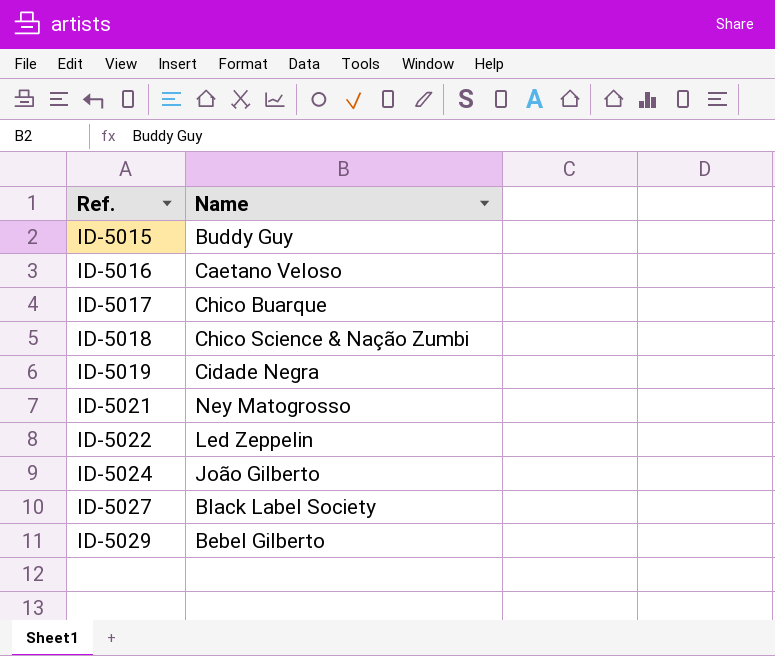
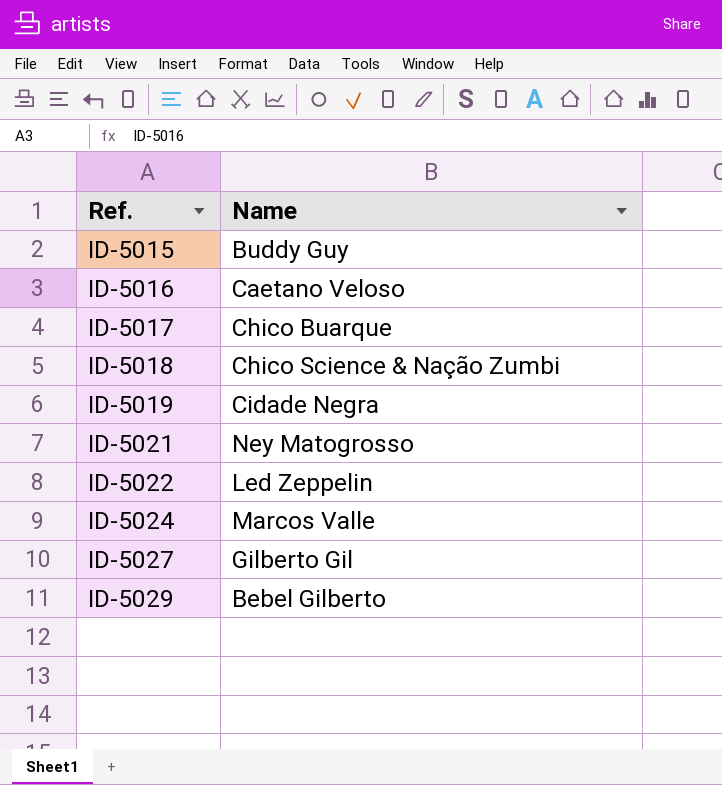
ID-5024 | Name: João Gilberto -> Marcos Valle
ID-5027 | Name: Black Label Society -> Gilberto Gil

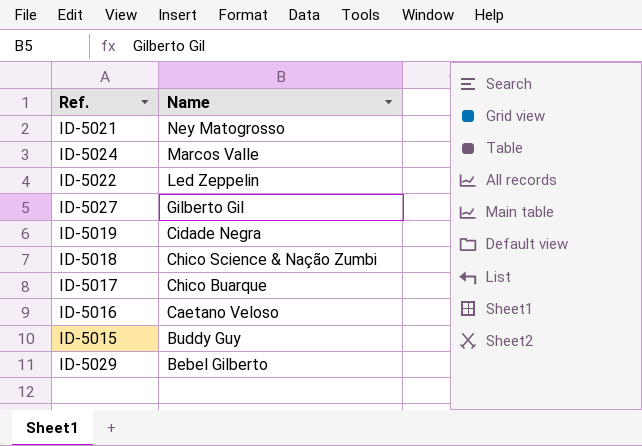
row order: Ref. ascending -> Name descending

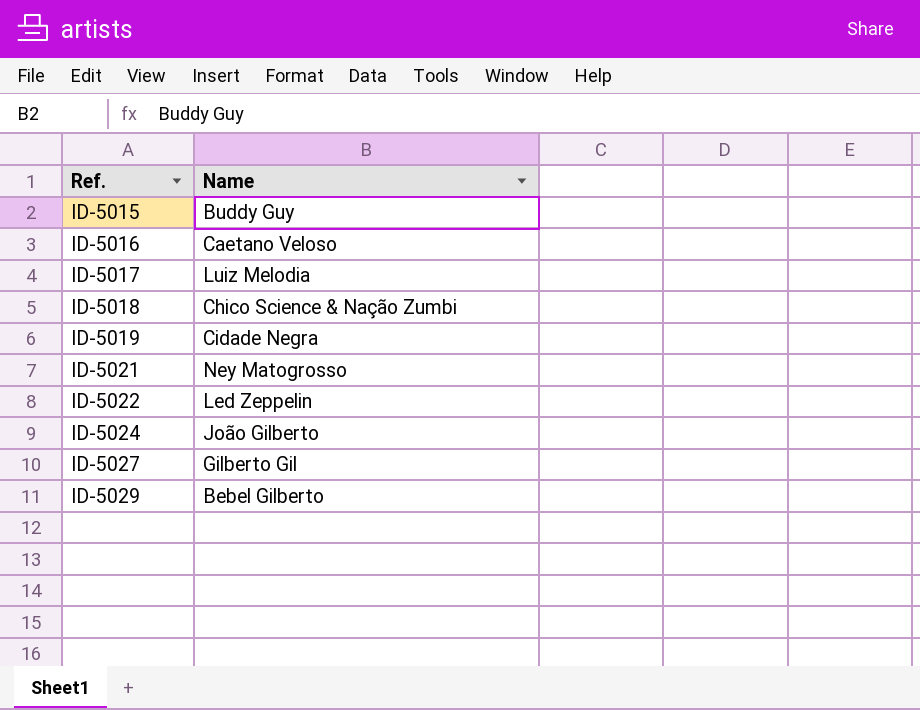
row order: Name descending -> Ref. ascending
ID-5017 | Name: Chico Buarque -> Luiz Melodia
ID-5024 | Name: Marcos Valle -> João Gilberto

